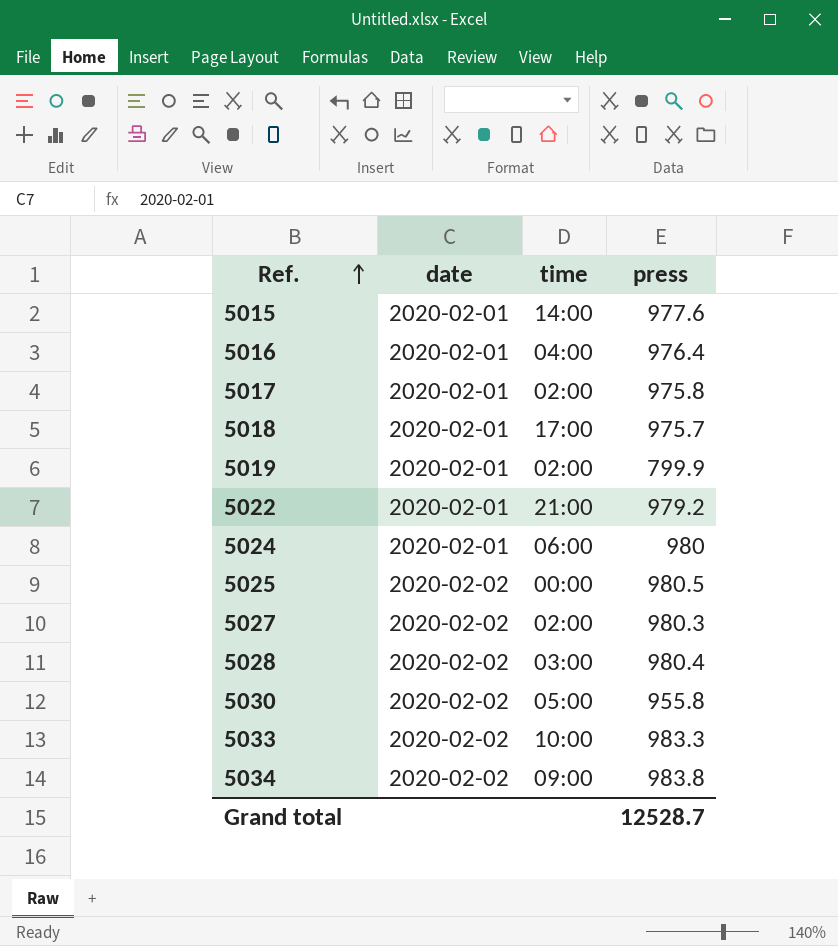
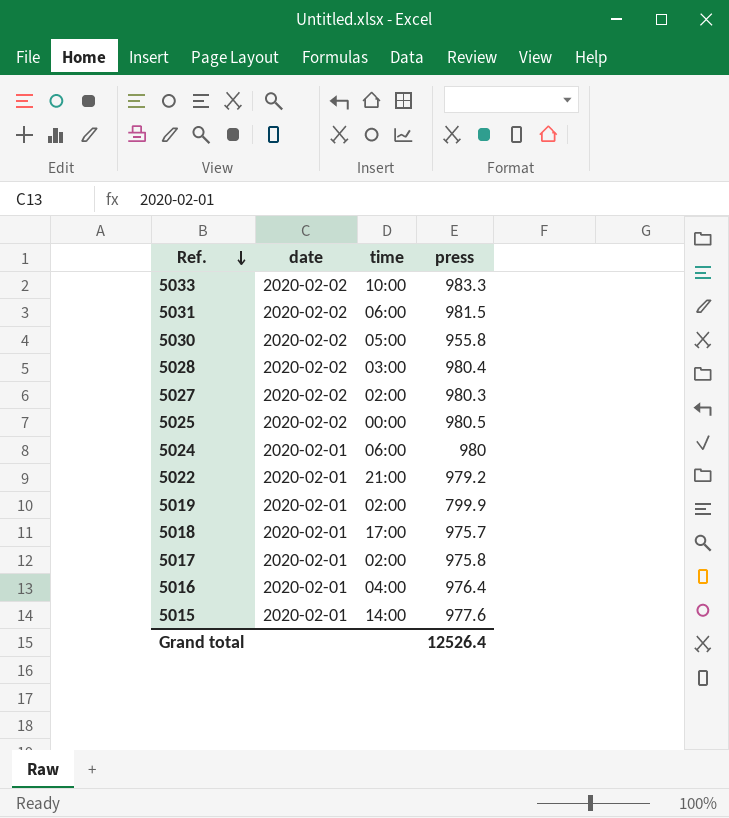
row order: Ref. ascending -> Ref. descending
row 5034: 2020-02-02 | 09:00 | 983.8 -> none
row 5031: none -> 2020-02-02 | 06:00 | 981.5
Grand total | press: 12528.7 -> 12526.4

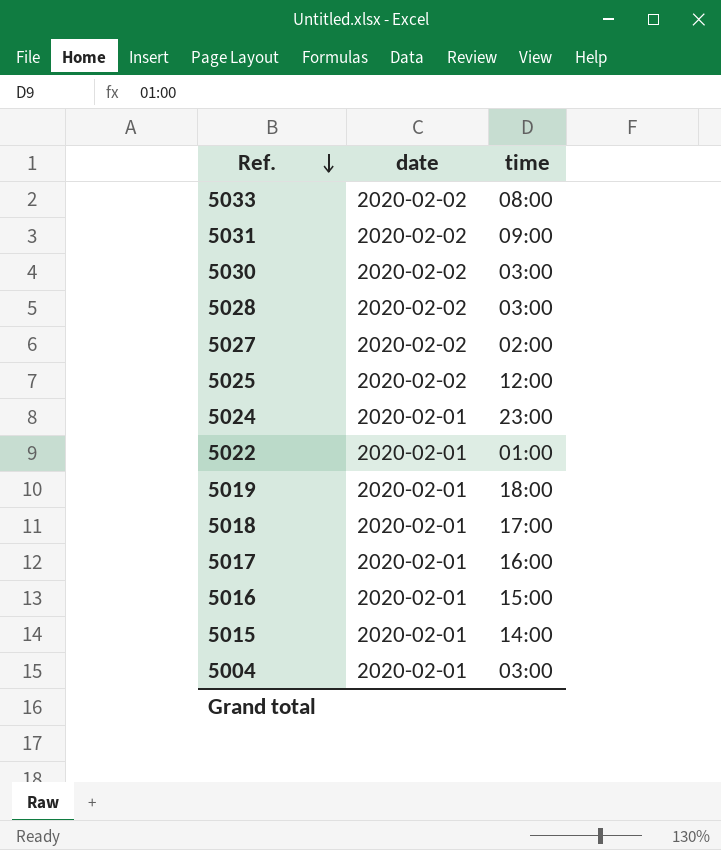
column press | position: 4 -> none
5033 | time: 10:00 -> 08:00
5031 | time: 06:00 -> 09:00
5030 | time: 05:00 -> 03:00
5025 | time: 00:00 -> 12:00
5024 | time: 06:00 -> 23:00
5022 | time: 21:00 -> 01:00
5019 | time: 02:00 -> 18:00
5017 | time: 02:00 -> 16:00
5016 | time: 04:00 -> 15:00
row 5004: none -> 2020-02-01 | 03:00

